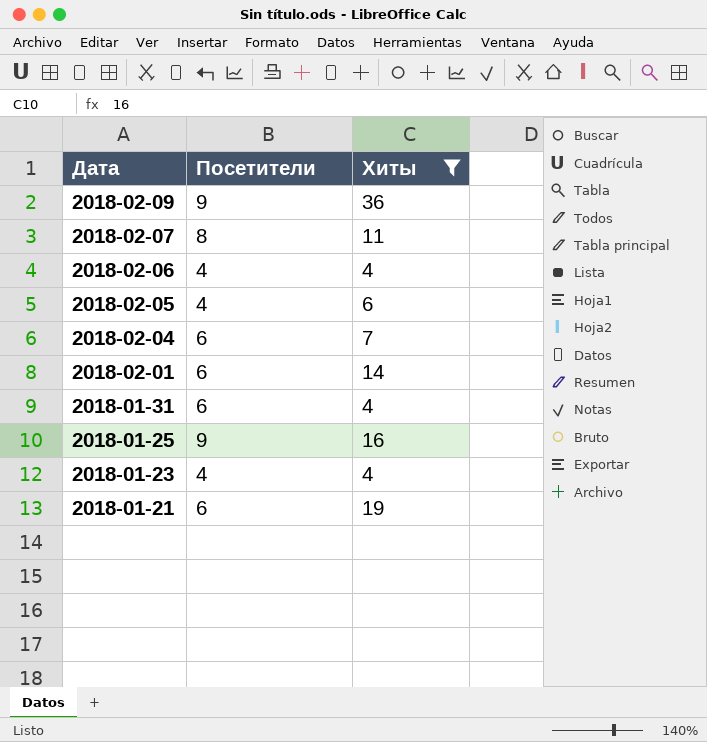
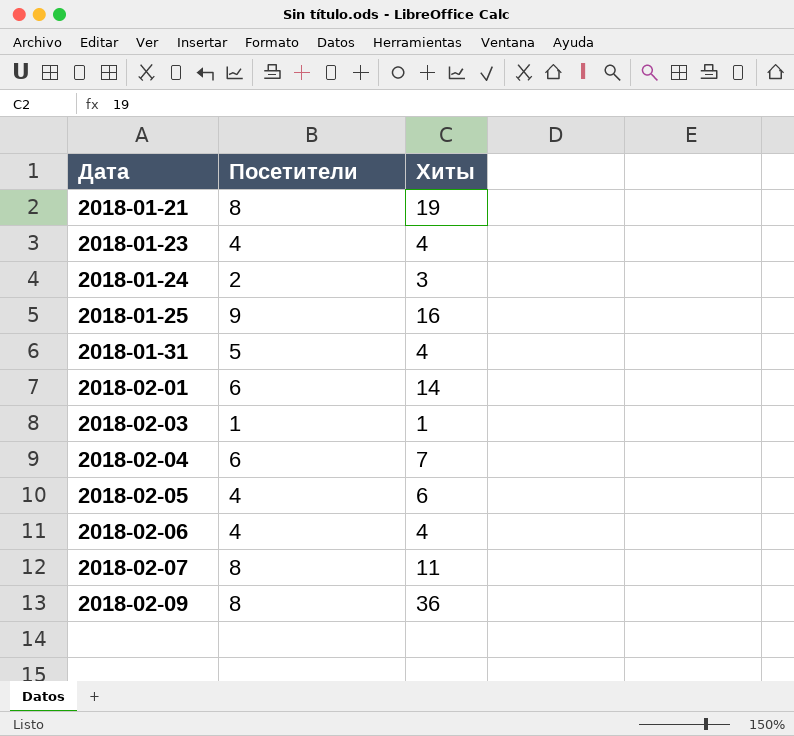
filter: Хиты >= 4 -> none
row order: Дата descending -> Дата ascending
2018-01-21 | Посетители: 6 -> 8
2018-01-31 | Посетители: 6 -> 5
2018-02-09 | Посетители: 9 -> 8

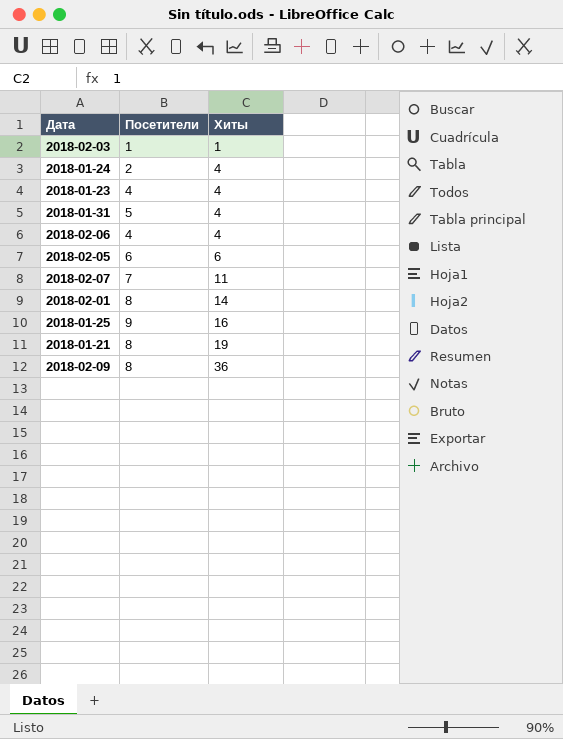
row order: Дата ascending -> Хиты ascending
row 2018-02-04: 6 | 7 -> none
2018-01-24 | Хиты: 3 -> 4
2018-02-05 | Посетители: 4 -> 6
2018-02-07 | Посетители: 8 -> 7
2018-02-01 | Посетители: 6 -> 8

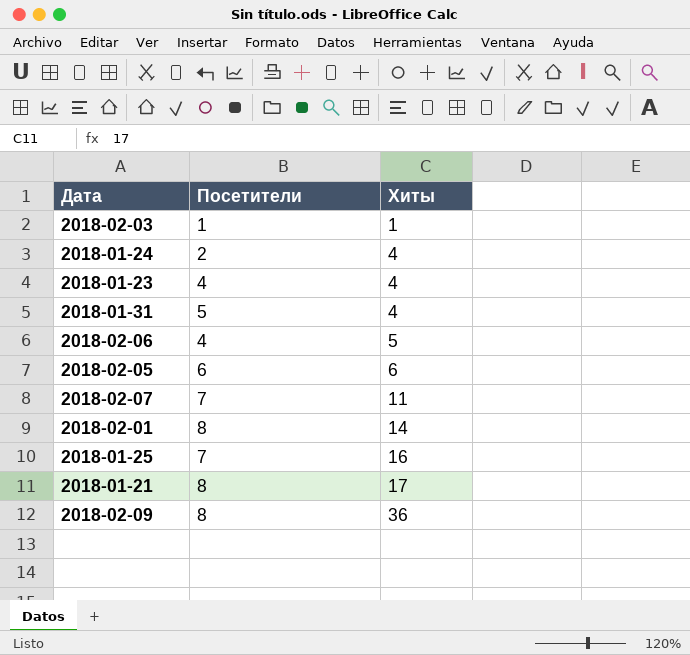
2018-02-06 | Хиты: 4 -> 5
2018-01-25 | Посетители: 9 -> 7
2018-01-21 | Хиты: 19 -> 17

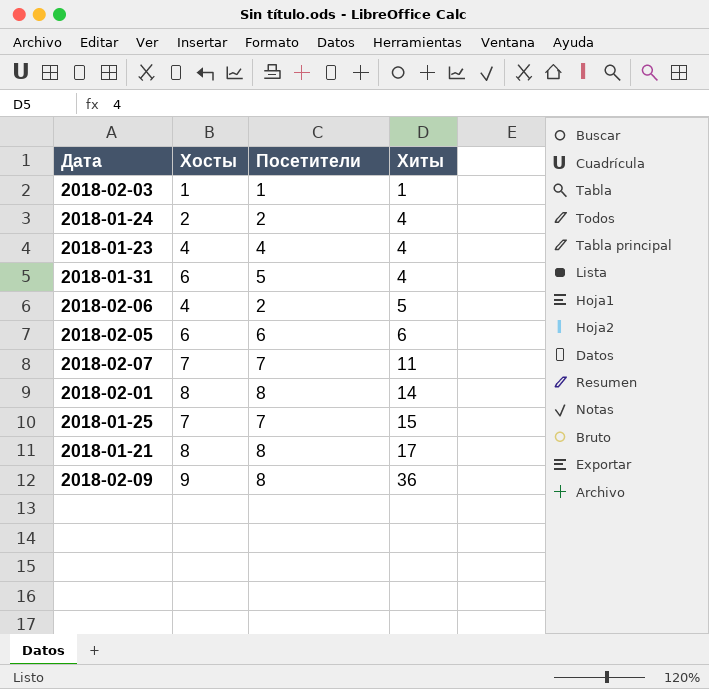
column Хосты | position: none -> 2
2018-02-06 | Посетители: 4 -> 2
2018-01-25 | Хиты: 16 -> 15

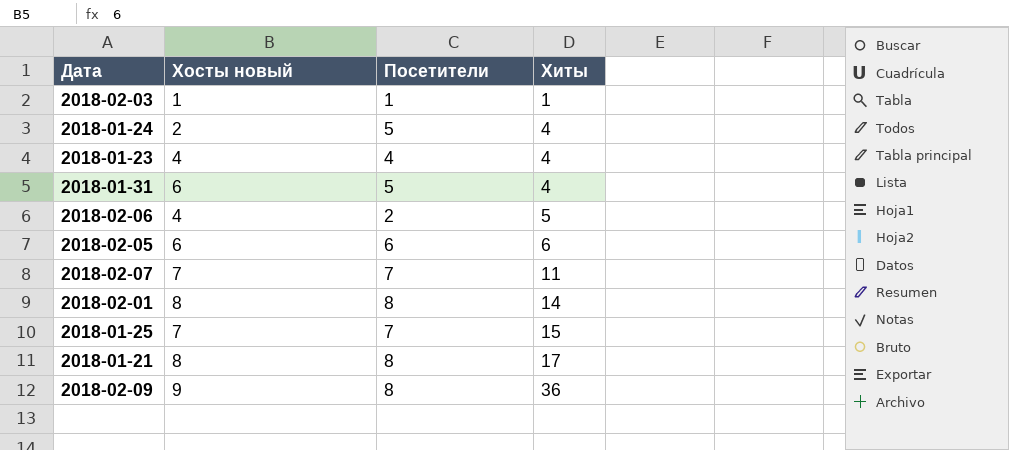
column name: Хосты -> Хосты новый
2018-01-24 | Посетители: 2 -> 5

